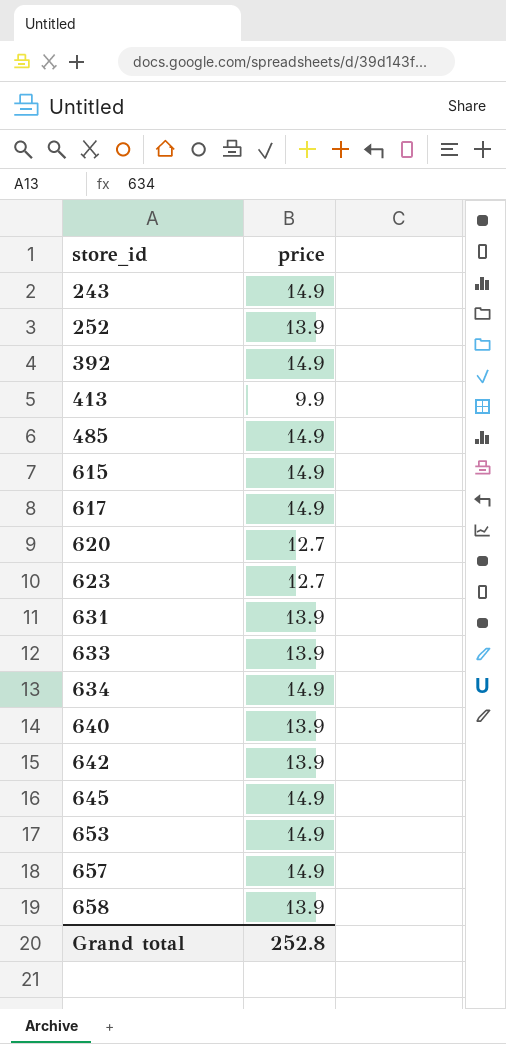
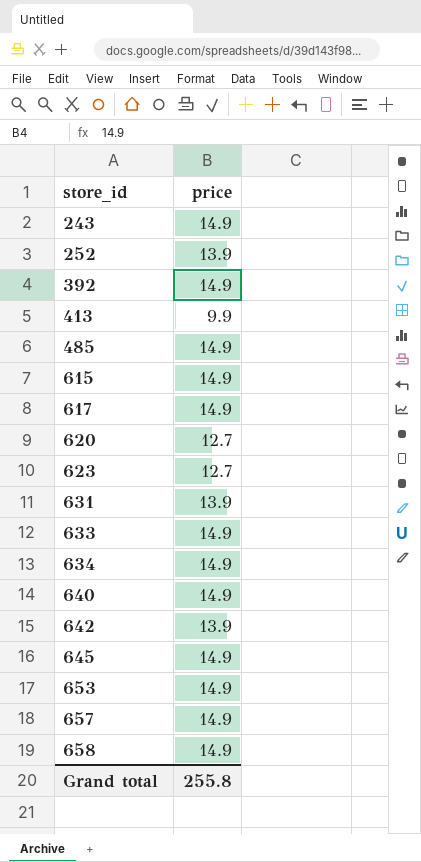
633 | price: 13.9 -> 14.9
640 | price: 13.9 -> 14.9
658 | price: 13.9 -> 14.9
Grand total | price: 252.8 -> 255.8

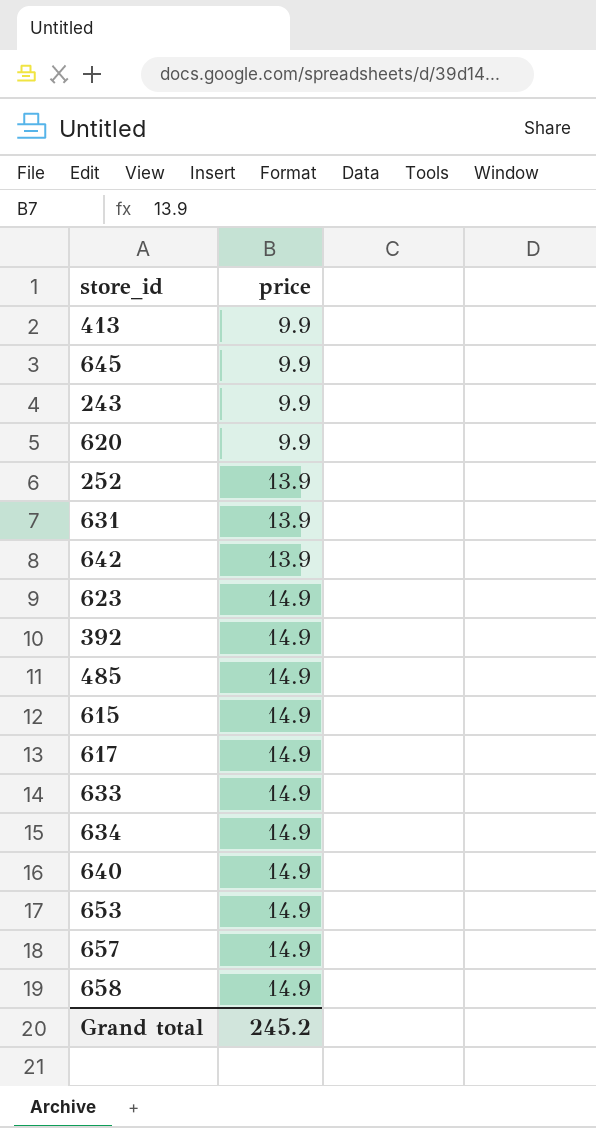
row order: store_id ascending -> price ascending
645 | price: 14.9 -> 9.9
243 | price: 14.9 -> 9.9
620 | price: 12.7 -> 9.9
623 | price: 12.7 -> 14.9
Grand total | price: 255.8 -> 245.2

